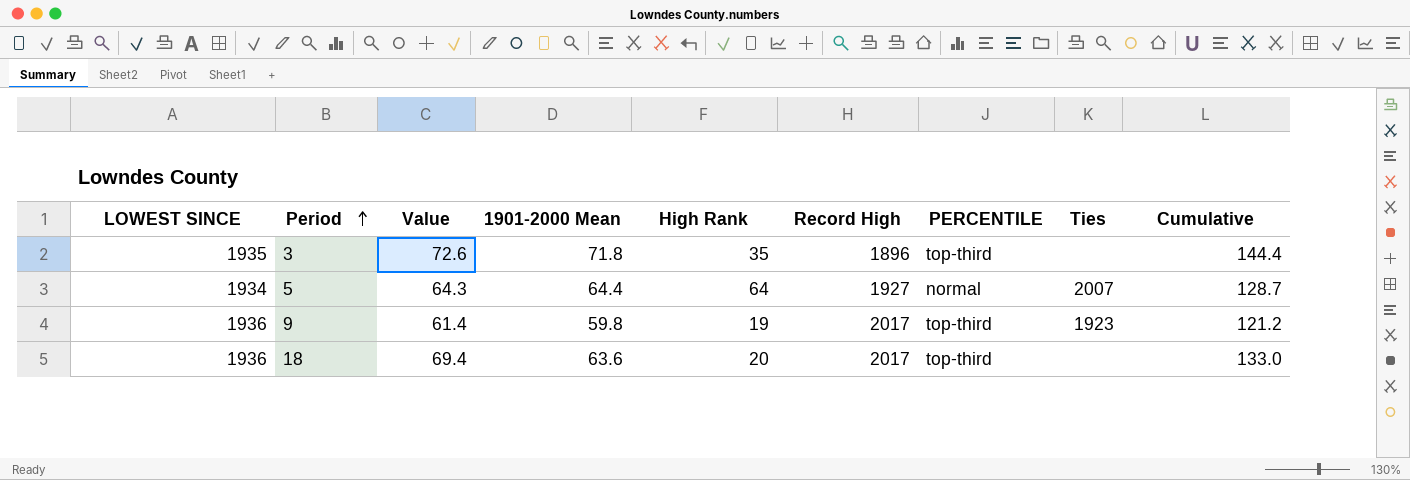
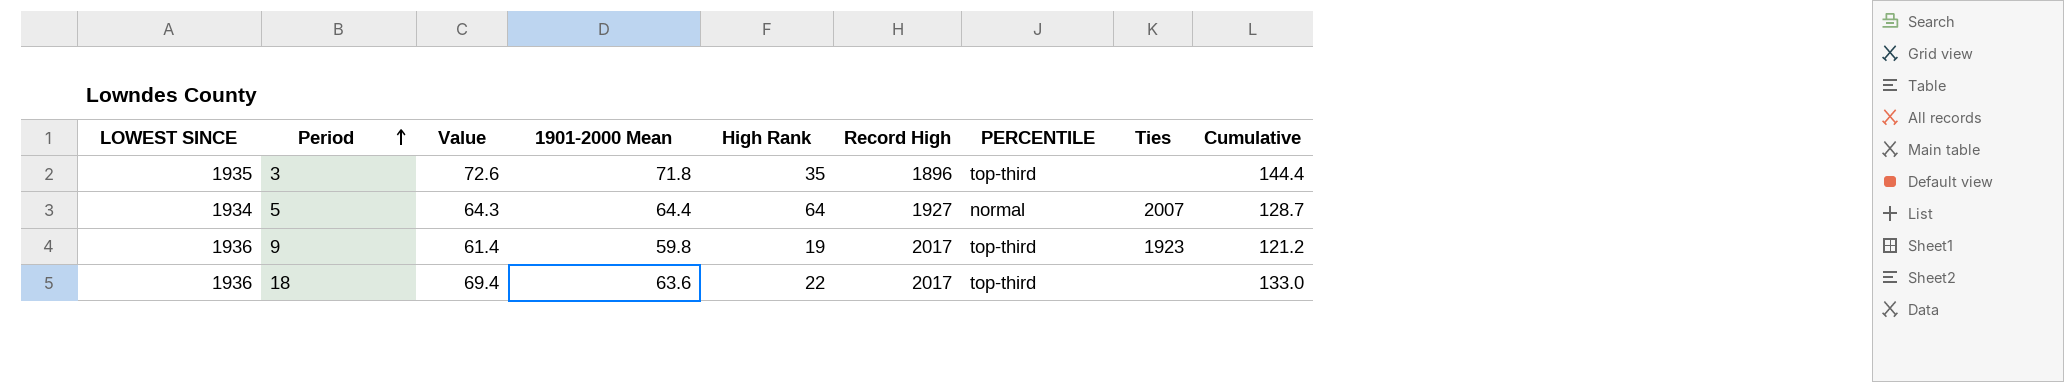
18 | High Rank: 20 -> 22

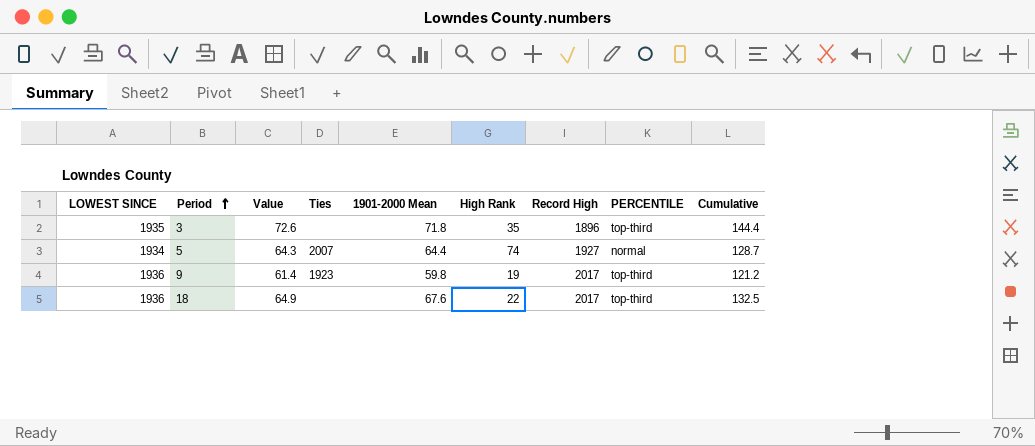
column Ties | position: 8 -> 4
5 | High Rank: 64 -> 74
18 | Value: 69.4 -> 64.9
18 | 1901-2000 Mean: 63.6 -> 67.6
18 | Cumulative: 133.0 -> 132.5

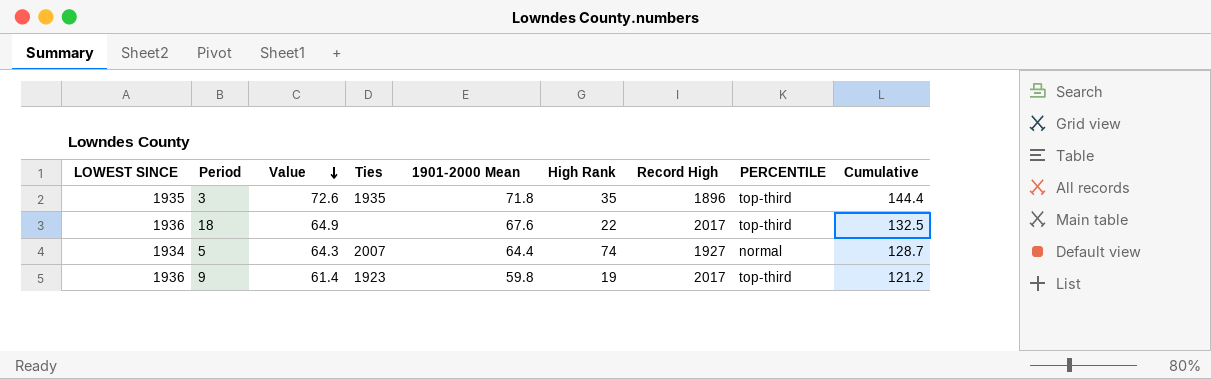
row order: Period ascending -> Value descending
3 | Ties: none -> 1935

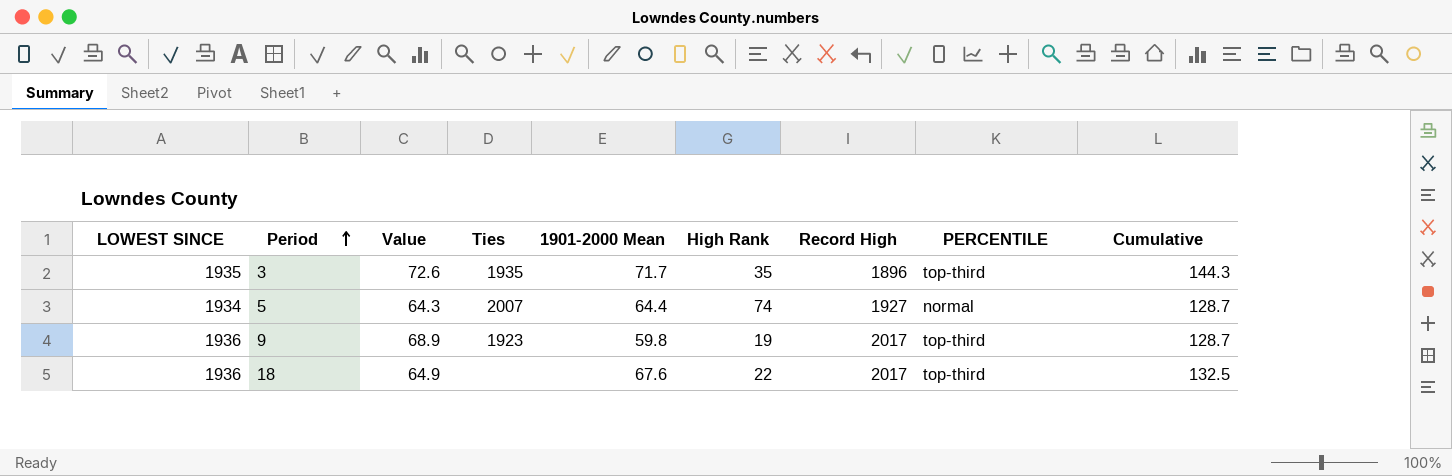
row order: Value descending -> Period ascending
3 | 1901-2000 Mean: 71.8 -> 71.7
3 | Cumulative: 144.4 -> 144.3
9 | Value: 61.4 -> 68.9
9 | Cumulative: 121.2 -> 128.7

